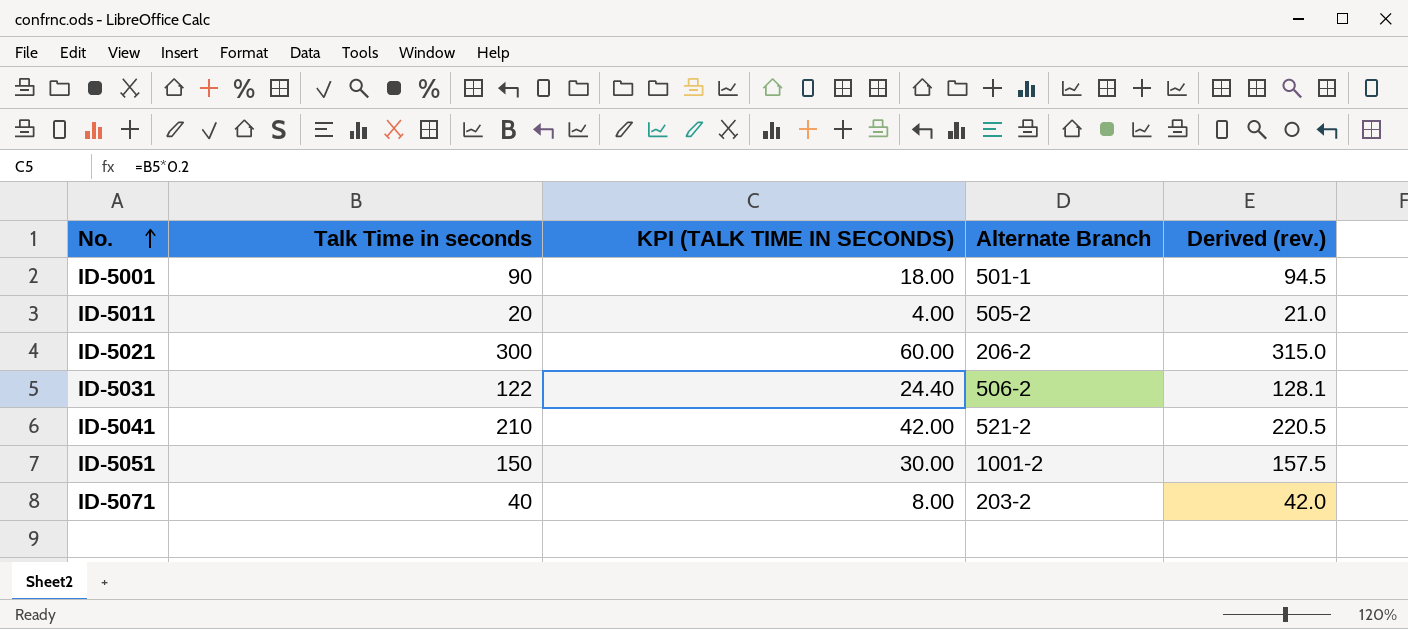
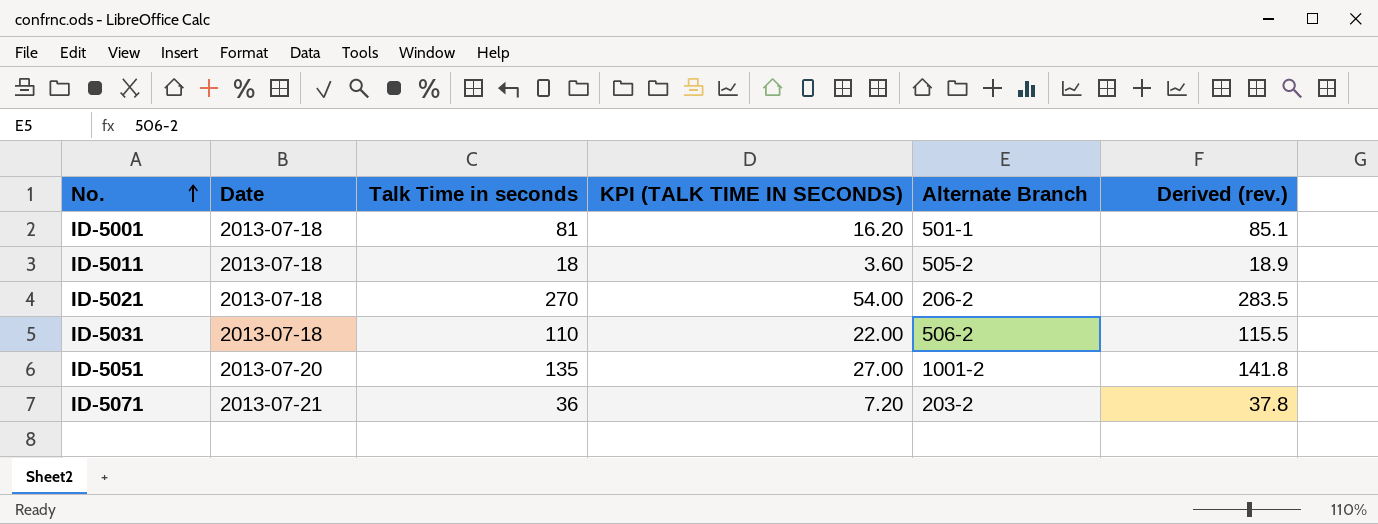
column Date | position: none -> 2
row ID-5041: 210 | 42.00 | 521-2 | 220.5 -> none
ID-5001 | Talk Time in seconds: 90 -> 81
ID-5001 | KPI (TALK TIME IN SECONDS): 18.00 -> 16.20
ID-5001 | Derived (rev.): 94.5 -> 85.1
ID-5011 | Talk Time in seconds: 20 -> 18
ID-5011 | KPI (TALK TIME IN SECONDS): 4.00 -> 3.60
ID-5011 | Derived (rev.): 21.0 -> 18.9
ID-5021 | Talk Time in seconds: 300 -> 270
ID-5021 | KPI (TALK TIME IN SECONDS): 60.00 -> 54.00
ID-5021 | Derived (rev.): 315.0 -> 283.5
ID-5031 | Talk Time in seconds: 122 -> 110
ID-5031 | KPI (TALK TIME IN SECONDS): 24.40 -> 22.00
ID-5031 | Derived (rev.): 128.1 -> 115.5
ID-5051 | Talk Time in seconds: 150 -> 135
ID-5051 | KPI (TALK TIME IN SECONDS): 30.00 -> 27.00
ID-5051 | Derived (rev.): 157.5 -> 141.8
ID-5071 | Talk Time in seconds: 40 -> 36
ID-5071 | KPI (TALK TIME IN SECONDS): 8.00 -> 7.20
ID-5071 | Derived (rev.): 42.0 -> 37.8

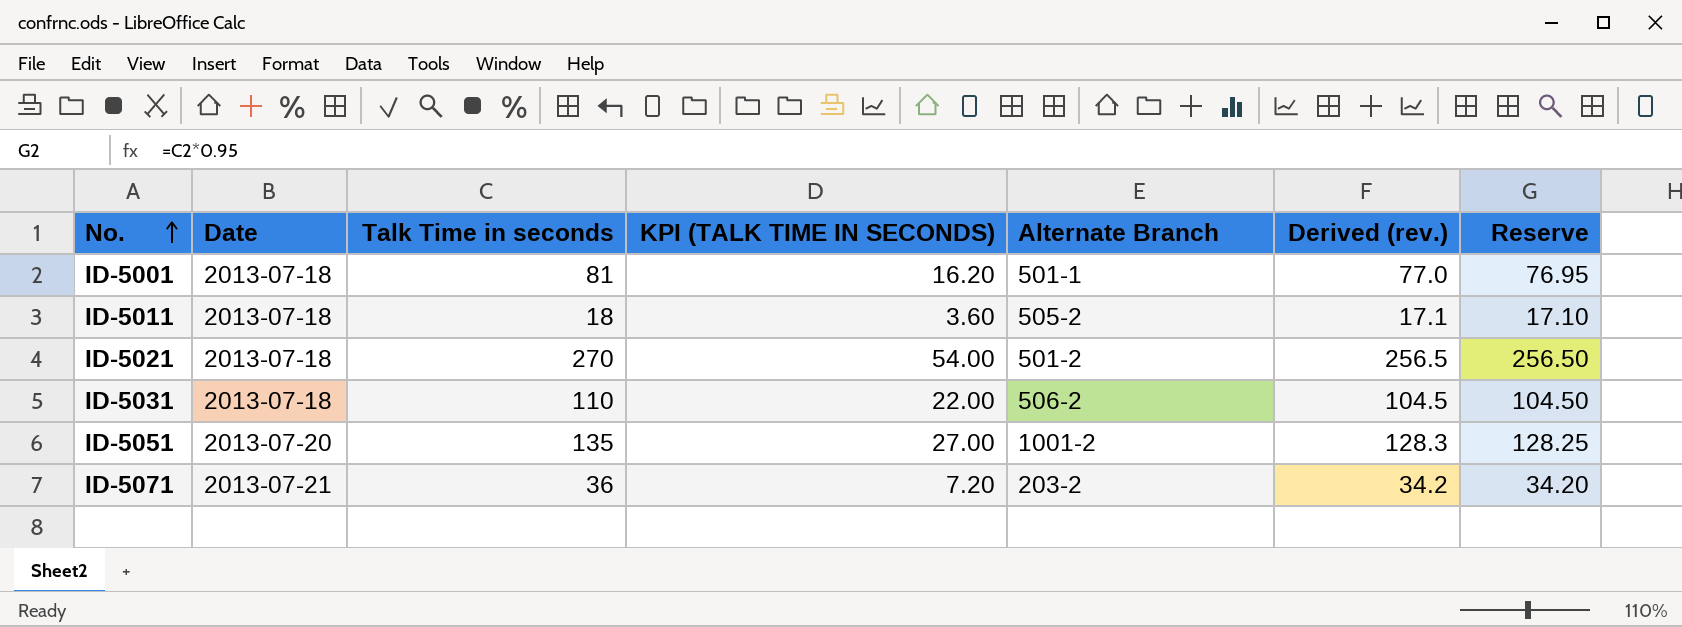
column Derived (rev.) | formula: [Talk Time in seconds] * 1.05 -> [Talk Time in seconds] * 0.95
column Reserve | formula: none -> [Talk Time in seconds] * 0.95
ID-5021 | Alternate Branch: 206-2 -> 501-2

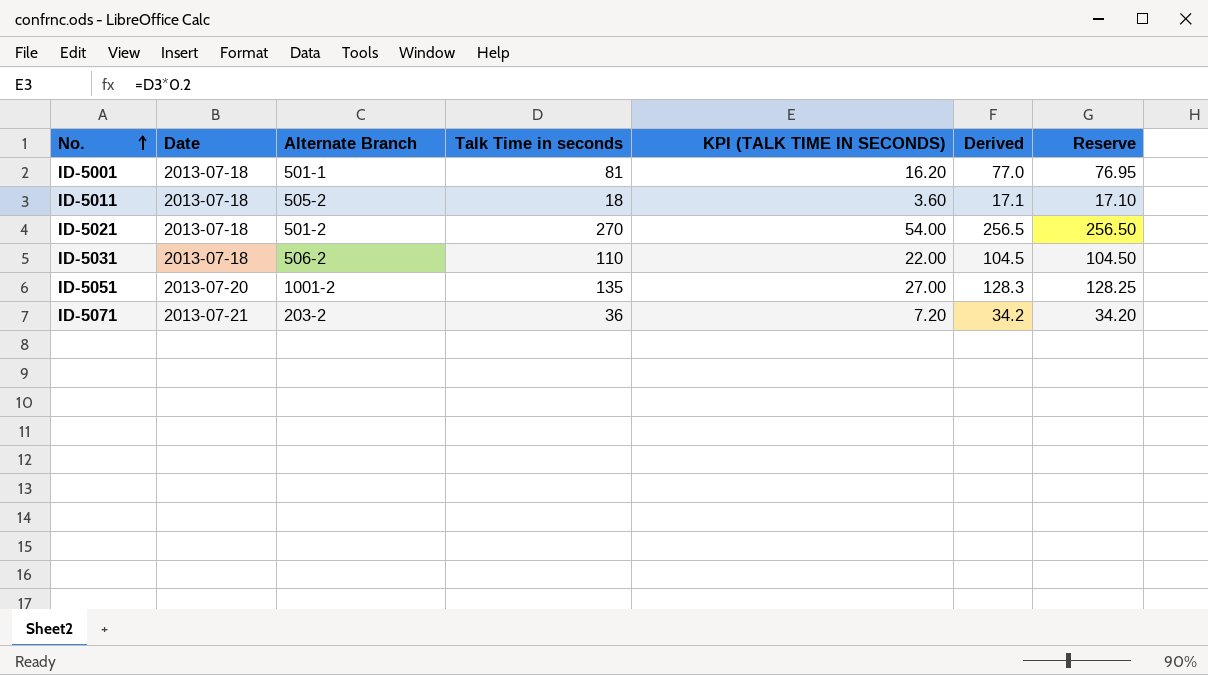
column Alternate Branch | position: 5 -> 3
column name: Derived (rev.) -> Derived

